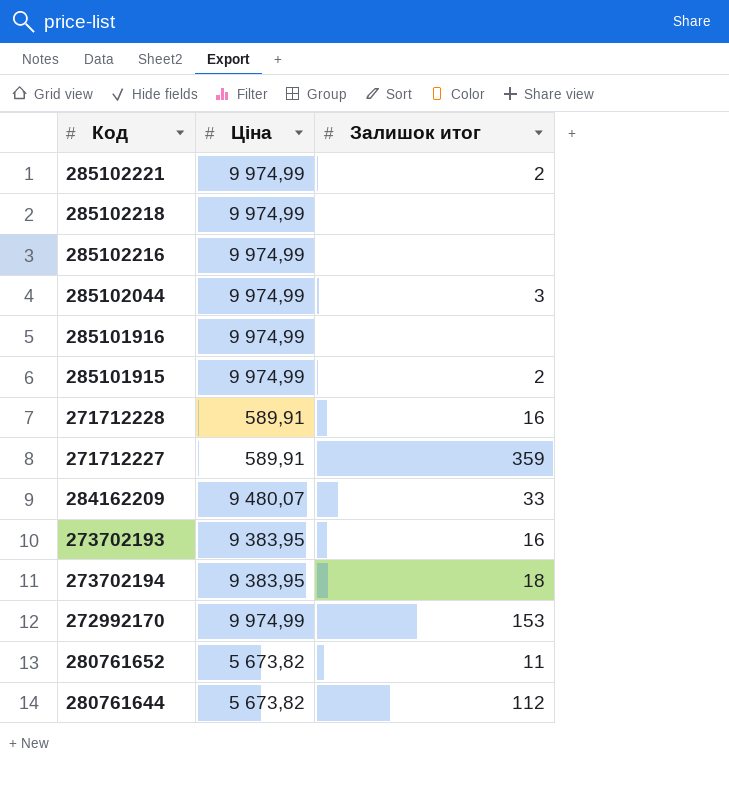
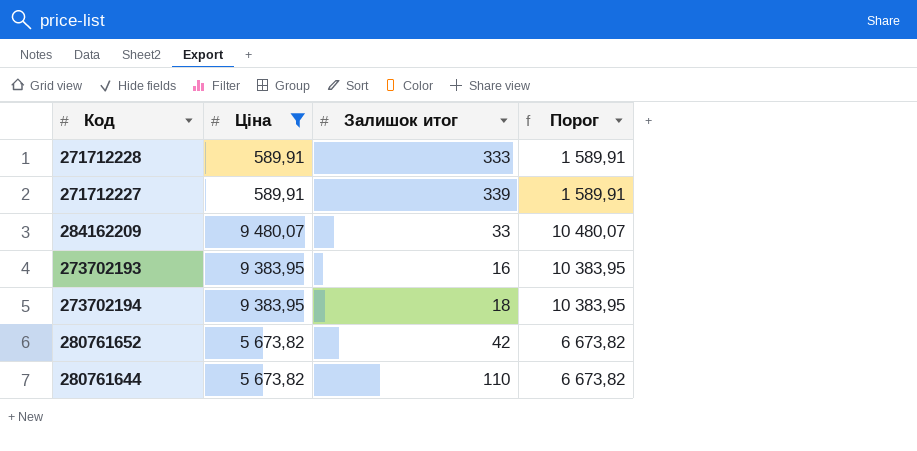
filter: none -> Ціна != 9 974,99
column Порог | formula: none -> [Ціна] + 1000
271712228 | Залишок итог: 16 -> 333
271712227 | Залишок итог: 359 -> 339
280761652 | Залишок итог: 11 -> 42
280761644 | Залишок итог: 112 -> 110

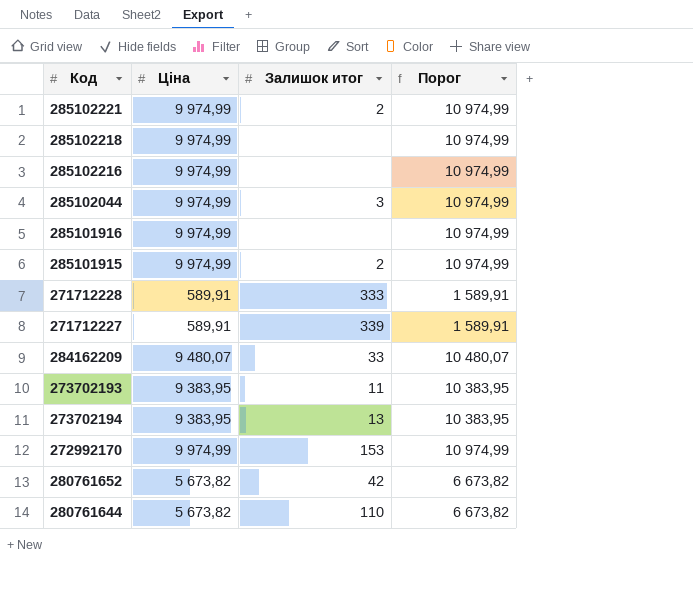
filter: Ціна != 9 974,99 -> none
273702193 | Залишок итог: 16 -> 11
273702194 | Залишок итог: 18 -> 13

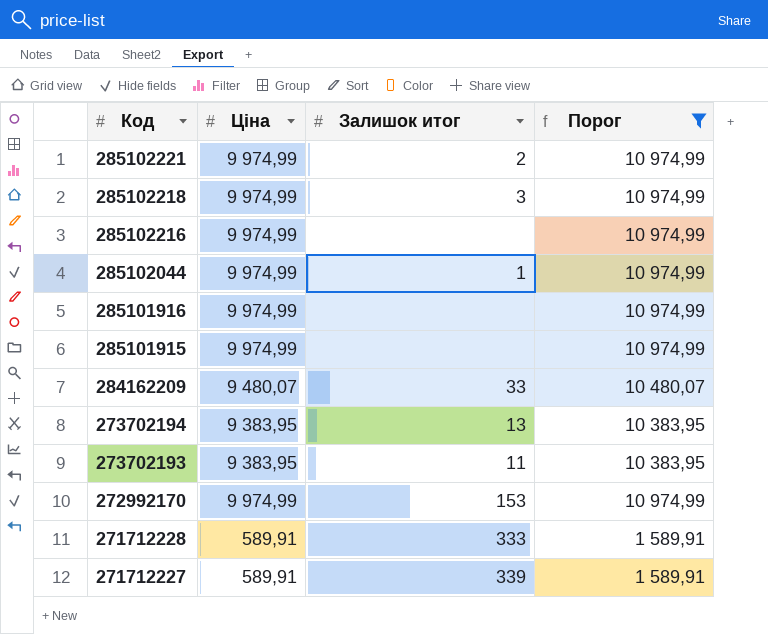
filter: none -> Порог != 6 673,82
row order: none -> Код descending
285102218 | Залишок итог: none -> 3
285102044 | Залишок итог: 3 -> 1
285101915 | Залишок итог: 2 -> none

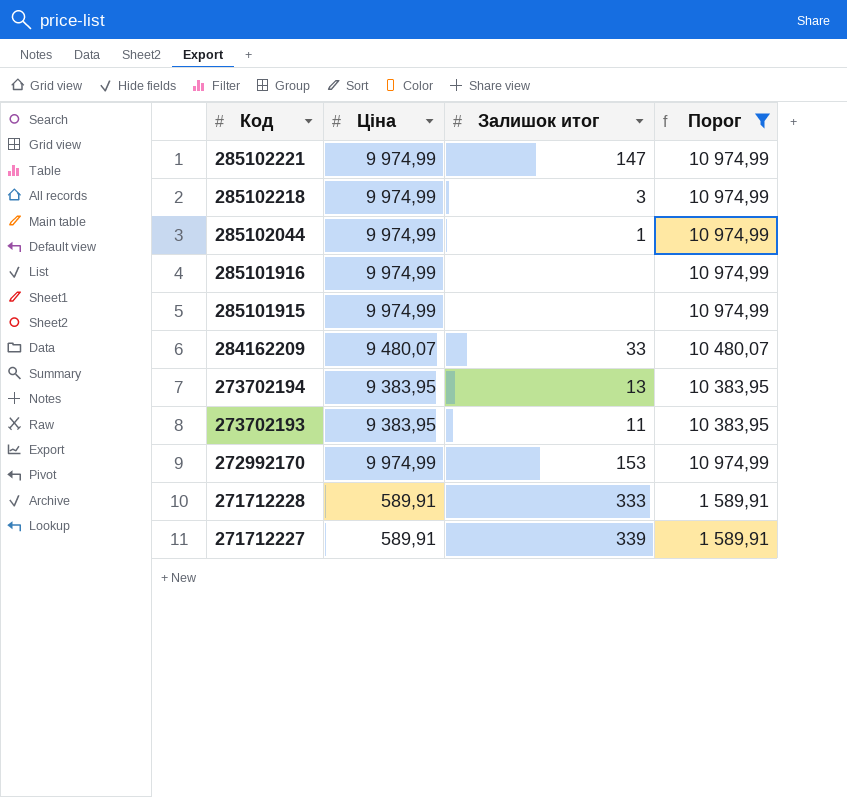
row 285102216: 9 974,99 | none | 10 974,99 -> none
285102221 | Залишок итог: 2 -> 147

